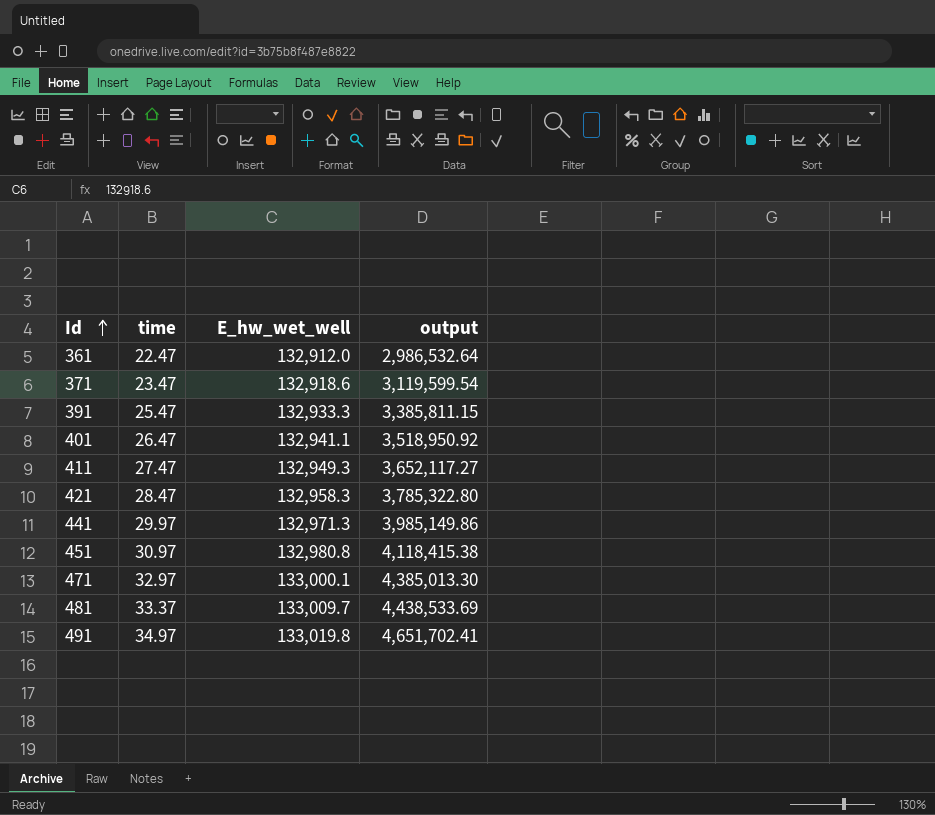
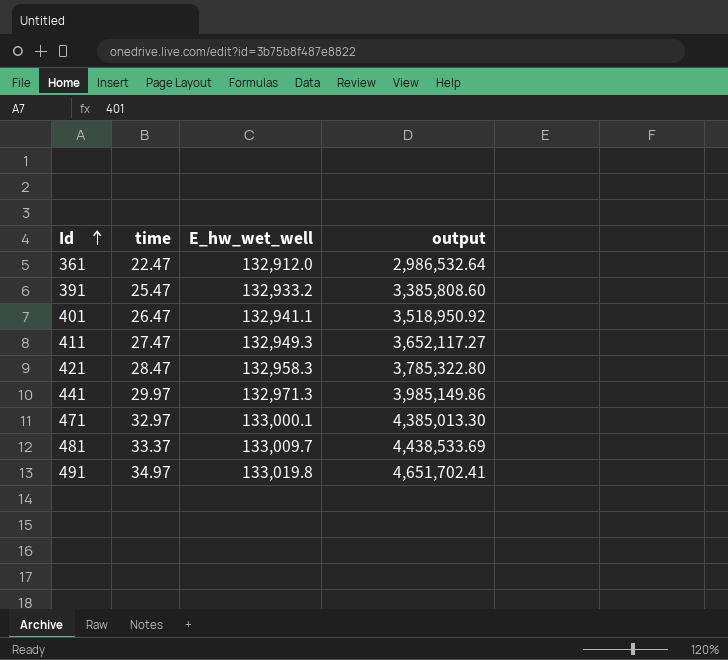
row 371: 23.47 | 132,918.6 | 3,119,599.54 -> none
row 451: 30.97 | 132,980.8 | 4,118,415.38 -> none
391 | E_hw_wet_well: 132,933.3 -> 132,933.2
391 | output: 3,385,811.15 -> 3,385,808.60

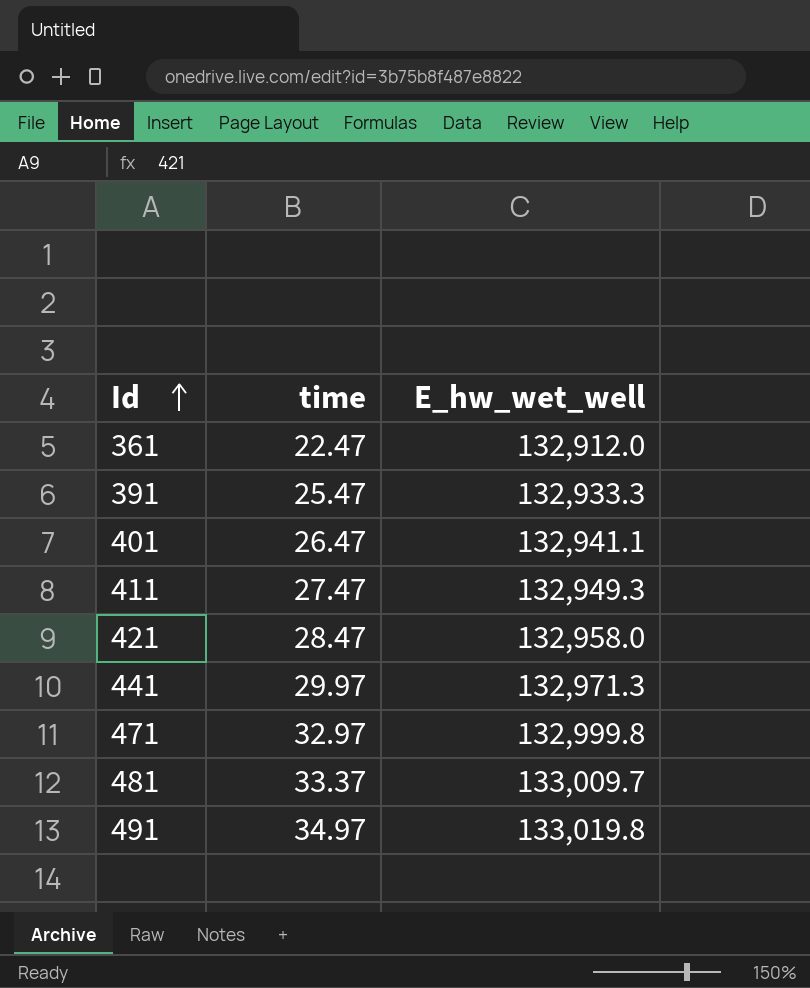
column output | formula: [time] * [E_hw_wet_well] -> none
391 | E_hw_wet_well: 132,933.2 -> 132,933.3
421 | E_hw_wet_well: 132,958.3 -> 132,958.0
471 | E_hw_wet_well: 133,000.1 -> 132,999.8

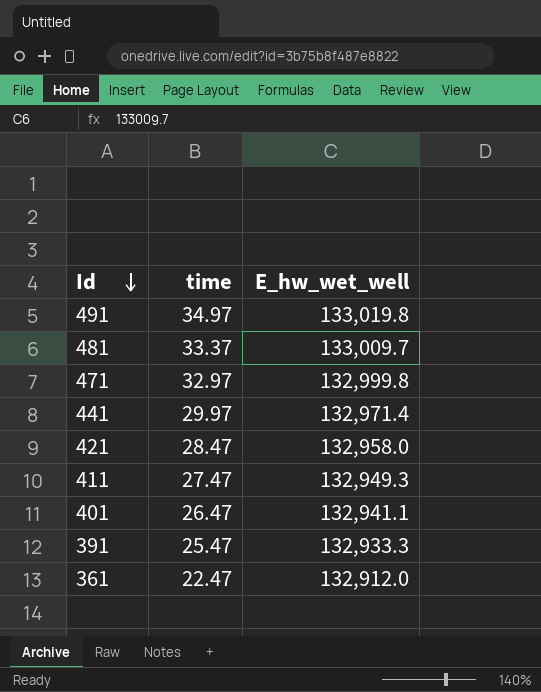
row order: Id ascending -> Id descending
441 | E_hw_wet_well: 132,971.3 -> 132,971.4

